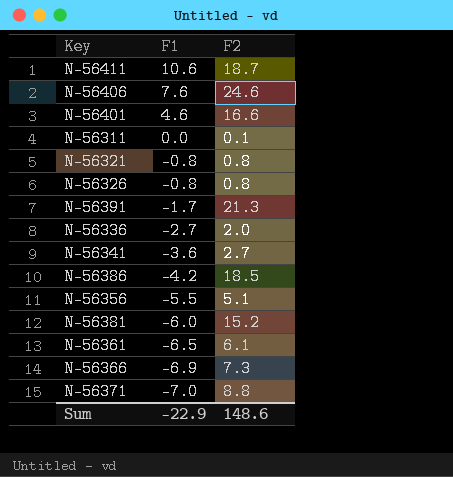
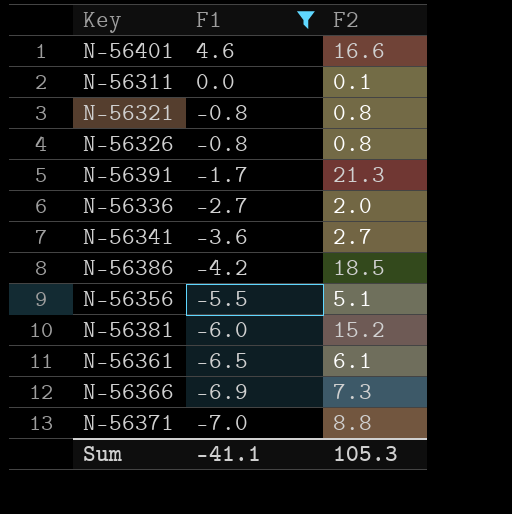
filter: none -> F1 <= 4.6
Sum | F1: -22.9 -> -41.1
Sum | F2: 148.6 -> 105.3

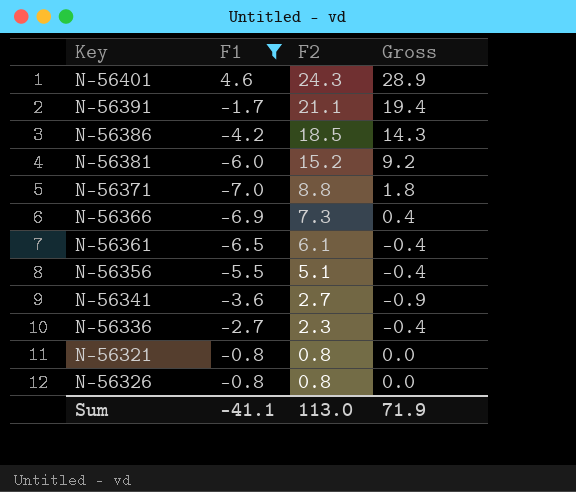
row order: F1 descending -> F2 descending
column Gross | formula: none -> [F1] + [F2]
row N-56311: 0.0 | 0.1 -> none
N-56401 | F2: 16.6 -> 24.3
N-56391 | F2: 21.3 -> 21.1
N-56336 | F2: 2.0 -> 2.3
Sum | F2: 105.3 -> 113.0

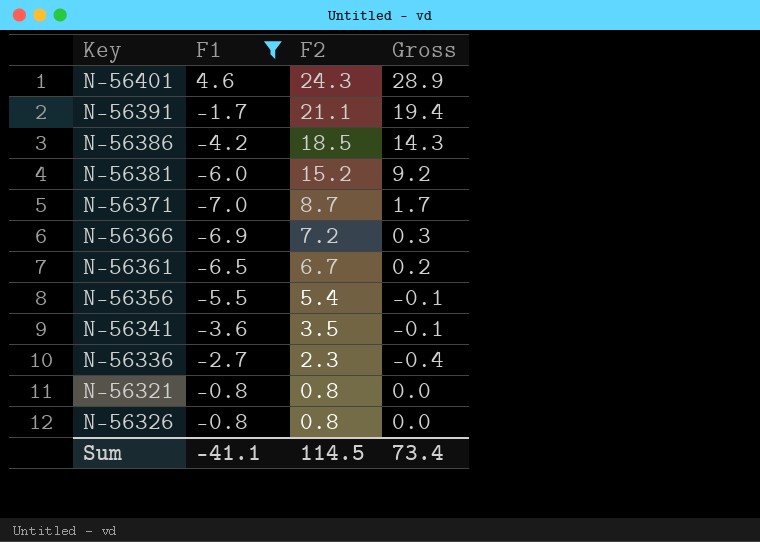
N-56371 | F2: 8.8 -> 8.7
N-56371 | Gross: 1.8 -> 1.7
N-56366 | F2: 7.3 -> 7.2
N-56366 | Gross: 0.4 -> 0.3
N-56361 | F2: 6.1 -> 6.7
N-56361 | Gross: -0.4 -> 0.2
N-56356 | F2: 5.1 -> 5.4
N-56356 | Gross: -0.4 -> -0.1
N-56341 | F2: 2.7 -> 3.5
N-56341 | Gross: -0.9 -> -0.1
Sum | F2: 113.0 -> 114.5
Sum | Gross: 71.9 -> 73.4

